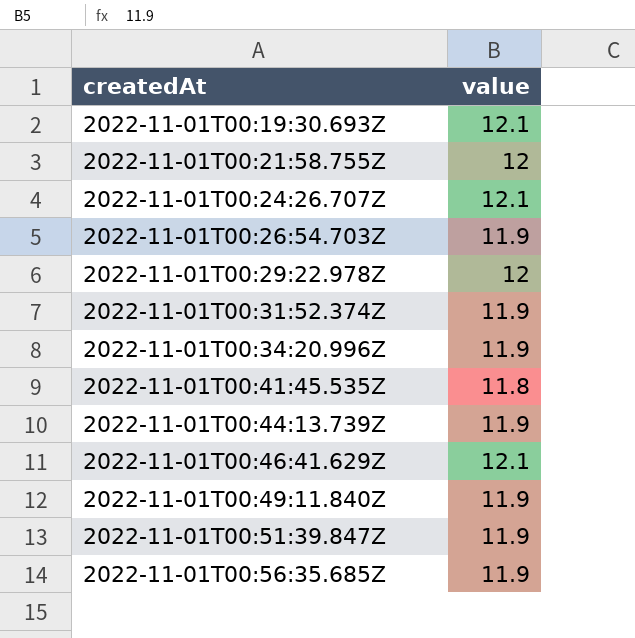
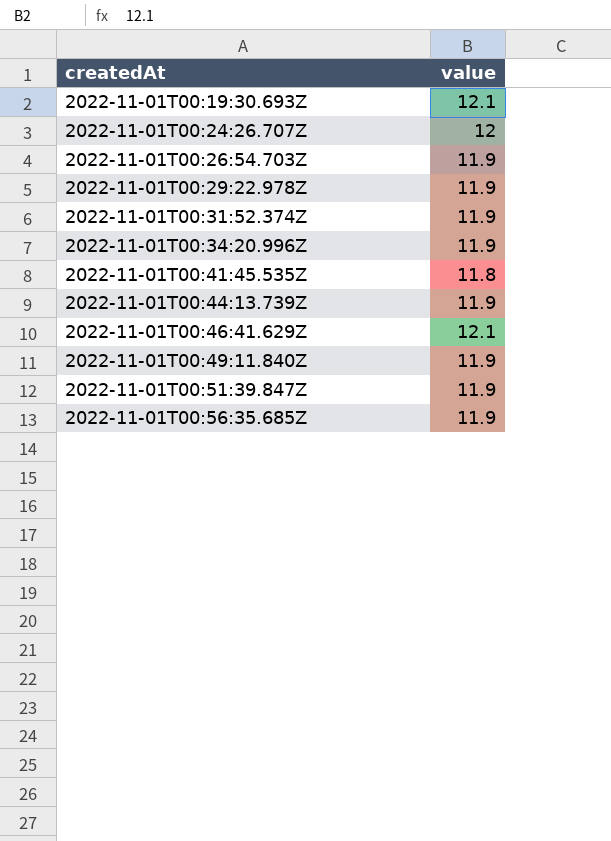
row 2022-11-01T00:21:58.755Z: 12 -> none
2022-11-01T00:24:26.707Z | value: 12.1 -> 12
2022-11-01T00:29:22.978Z | value: 12 -> 11.9

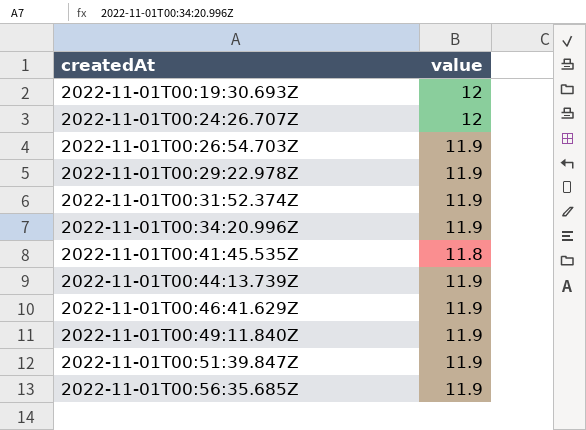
2022-11-01T00:19:30.693Z | value: 12.1 -> 12
2022-11-01T00:46:41.629Z | value: 12.1 -> 11.9

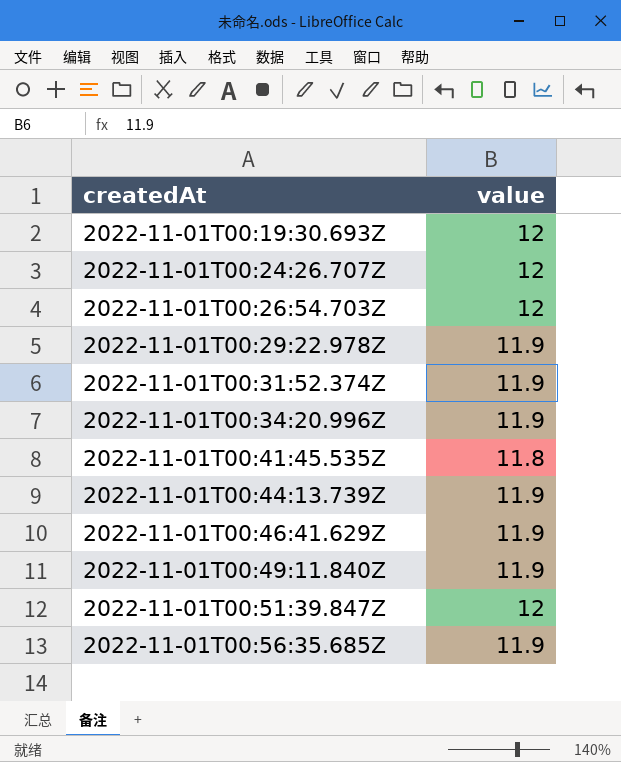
2022-11-01T00:26:54.703Z | value: 11.9 -> 12
2022-11-01T00:51:39.847Z | value: 11.9 -> 12

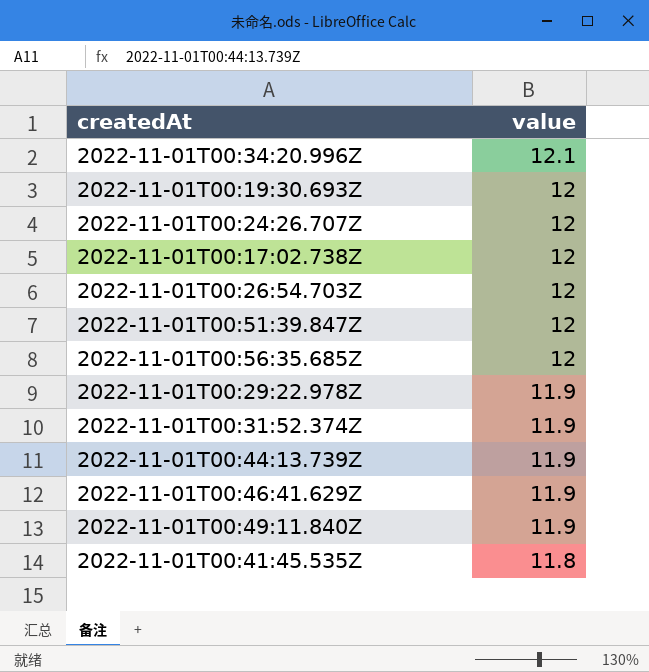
row order: createdAt ascending -> value descending
2022-11-01T00:34:20.996Z | value: 11.9 -> 12.1
row 2022-11-01T00:17:02.738Z: none -> 12
2022-11-01T00:56:35.685Z | value: 11.9 -> 12

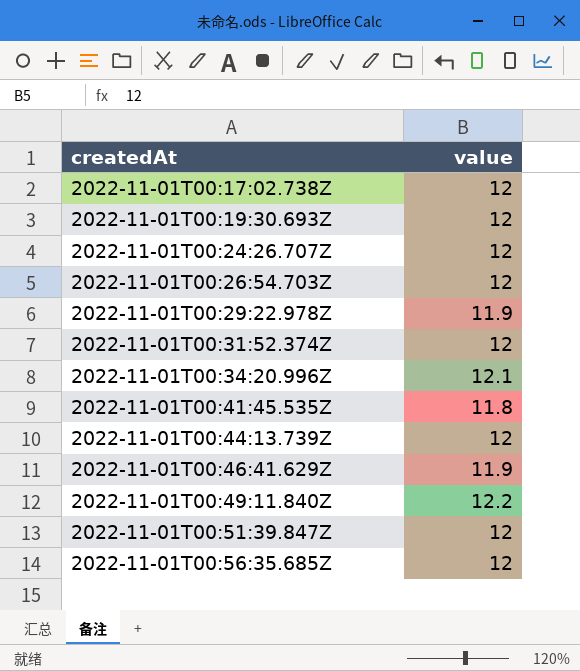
row order: value descending -> createdAt ascending
2022-11-01T00:31:52.374Z | value: 11.9 -> 12
2022-11-01T00:44:13.739Z | value: 11.9 -> 12
2022-11-01T00:49:11.840Z | value: 11.9 -> 12.2

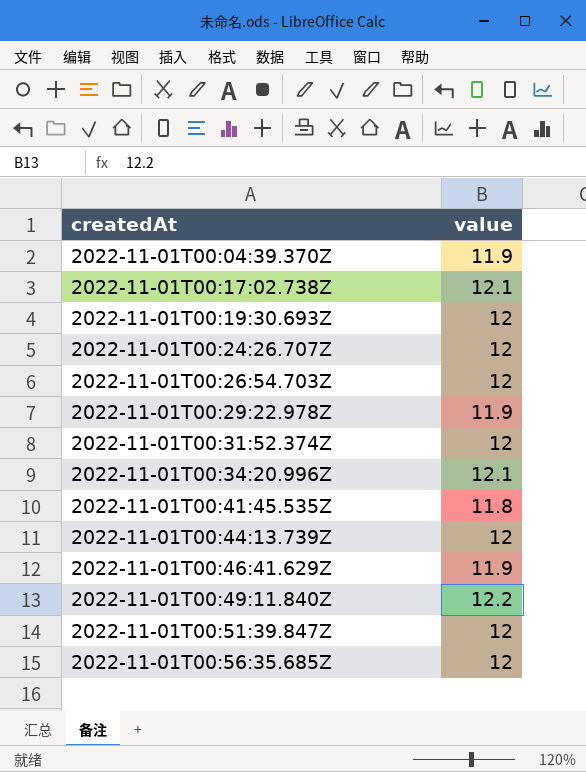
row 2022-11-01T00:04:39.370Z: none -> 11.9
2022-11-01T00:17:02.738Z | value: 12 -> 12.1

